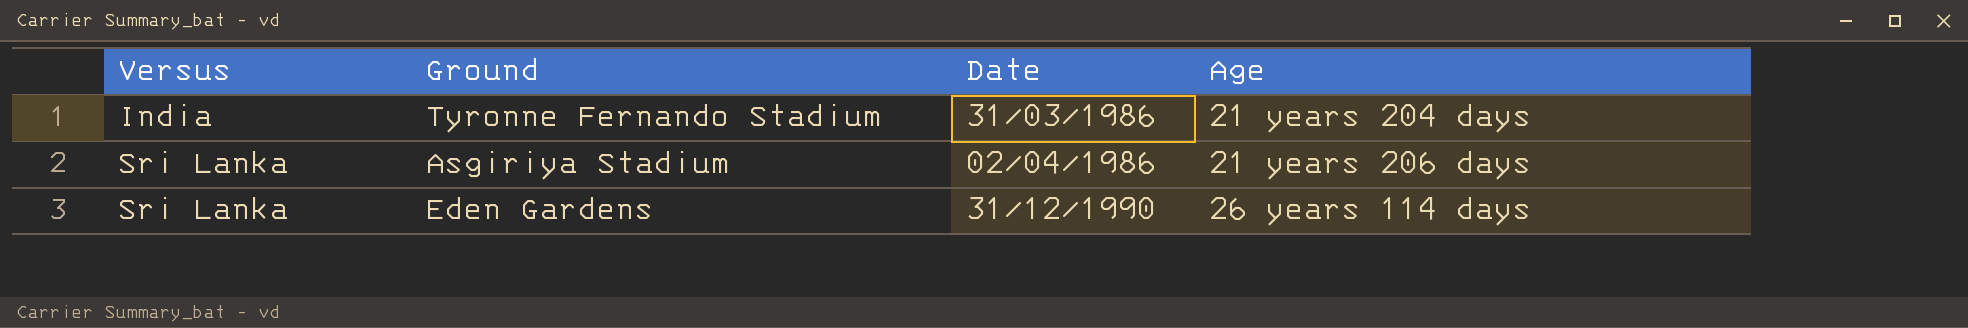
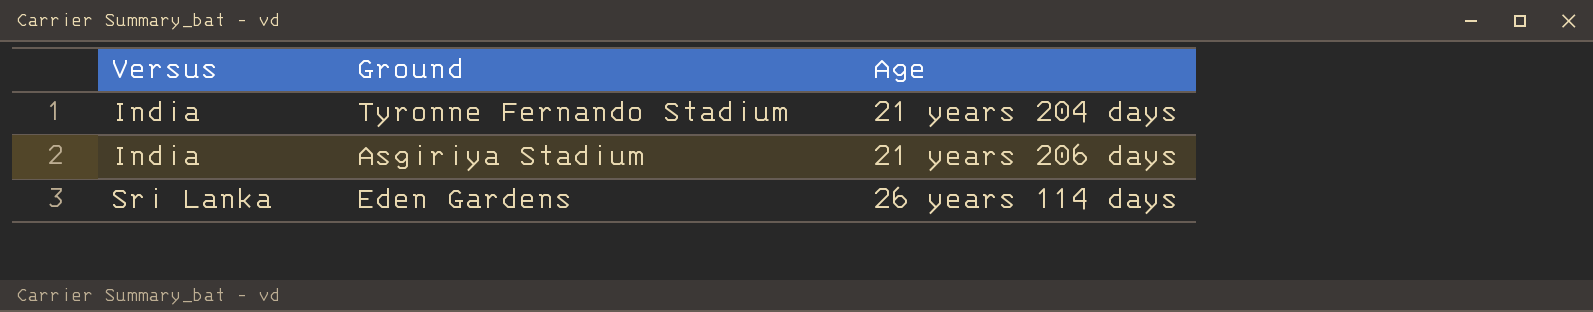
column Date | position: 3 -> none
Asgiriya Stadium | Versus: Sri Lanka -> India

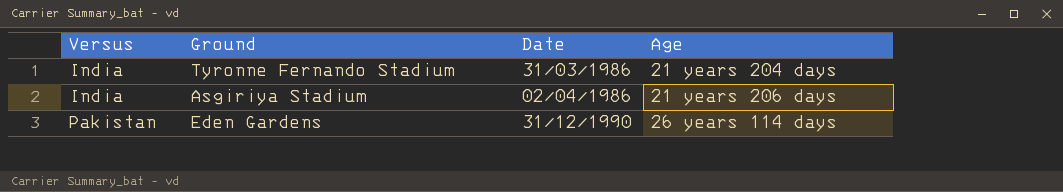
column Date | position: none -> 3
Eden Gardens | Versus: Sri Lanka -> Pakistan

